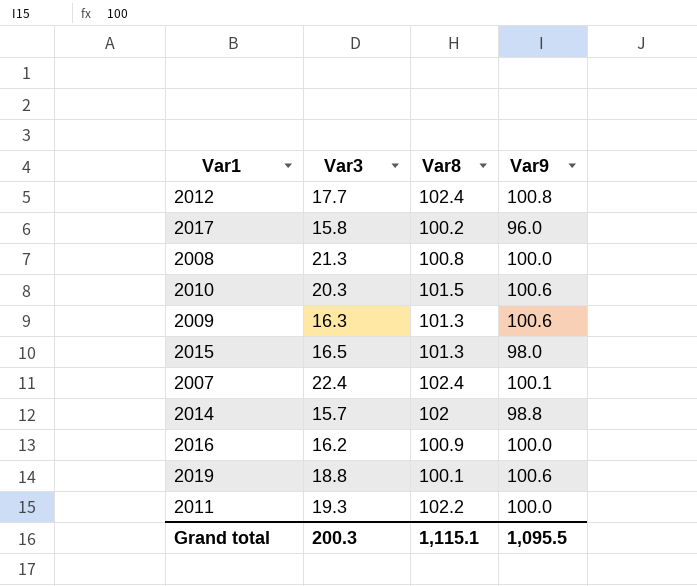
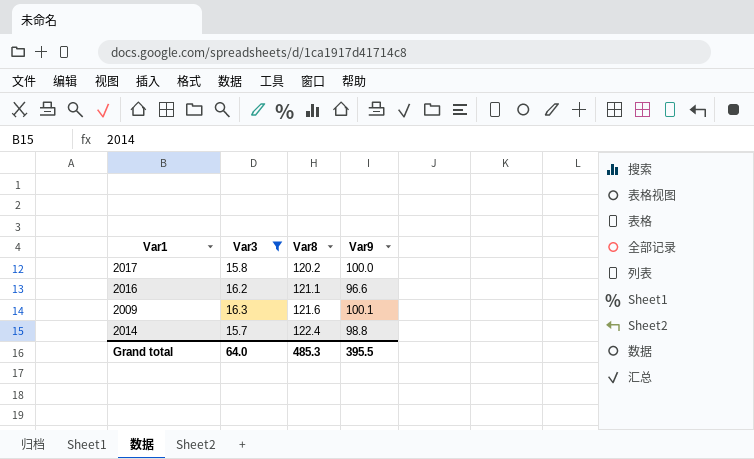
filter: none -> Var3 <= 16.3
row order: none -> Var8 ascending
2017 | Var8: 100.2 -> 120.2
2017 | Var9: 96.0 -> 100.0
2016 | Var8: 100.9 -> 121.1
2016 | Var9: 100.0 -> 96.6
2009 | Var8: 101.3 -> 121.6
2009 | Var9: 100.6 -> 100.1
2014 | Var8: 102 -> 122.4
Grand total | Var3: 200.3 -> 64.0
Grand total | Var8: 1,115.1 -> 485.3
Grand total | Var9: 1,095.5 -> 395.5

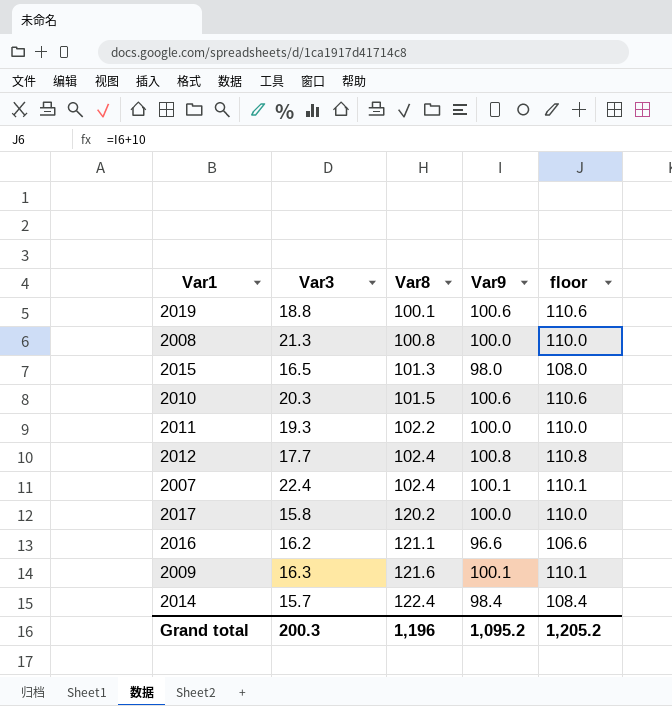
filter: Var3 <= 16.3 -> none
column floor | formula: none -> [Var9] + 10
2014 | Var9: 98.8 -> 98.4
Grand total | Var3: 64.0 -> 200.3
Grand total | Var8: 485.3 -> 1,196
Grand total | Var9: 395.5 -> 1,095.2

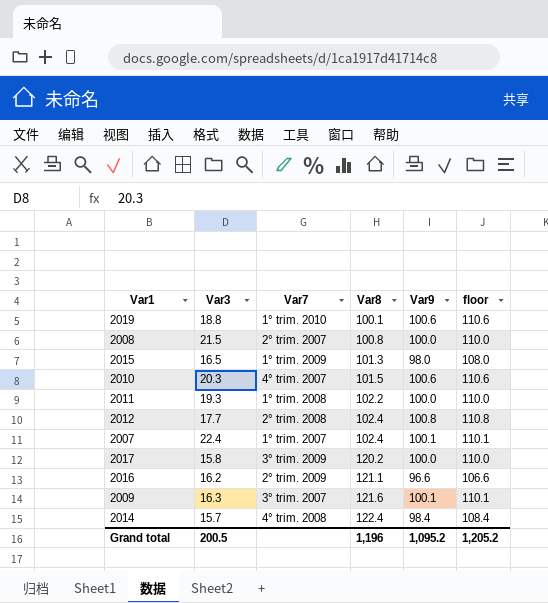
column Var7 | position: none -> 3
2008 | Var3: 21.3 -> 21.5
Grand total | Var3: 200.3 -> 200.5

